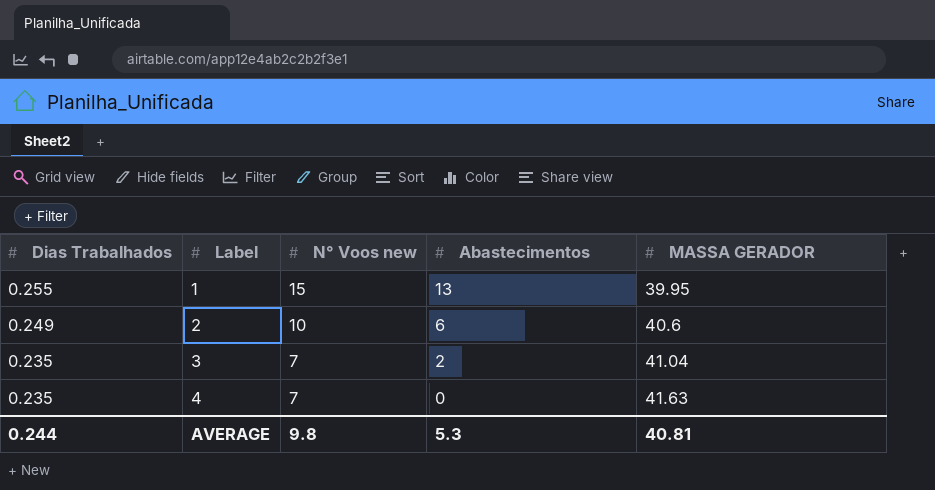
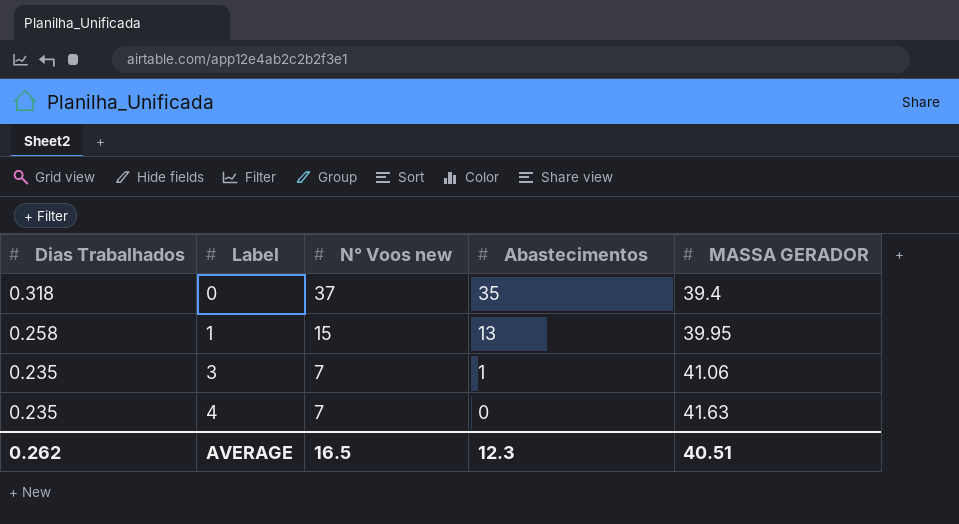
row 2: 0.249 | 10 | 6 | 40.6 -> none
row 0: none -> 0.318 | 37 | 35 | 39.4
1 | Dias Trabalhados: 0.255 -> 0.258
3 | Abastecimentos: 2 -> 1
3 | MASSA GERADOR: 41.04 -> 41.06
AVERAGE | Dias Trabalhados: 0.244 -> 0.262
AVERAGE | N° Voos new: 9.8 -> 16.5
AVERAGE | Abastecimentos: 5.3 -> 12.3
AVERAGE | MASSA GERADOR: 40.81 -> 40.51

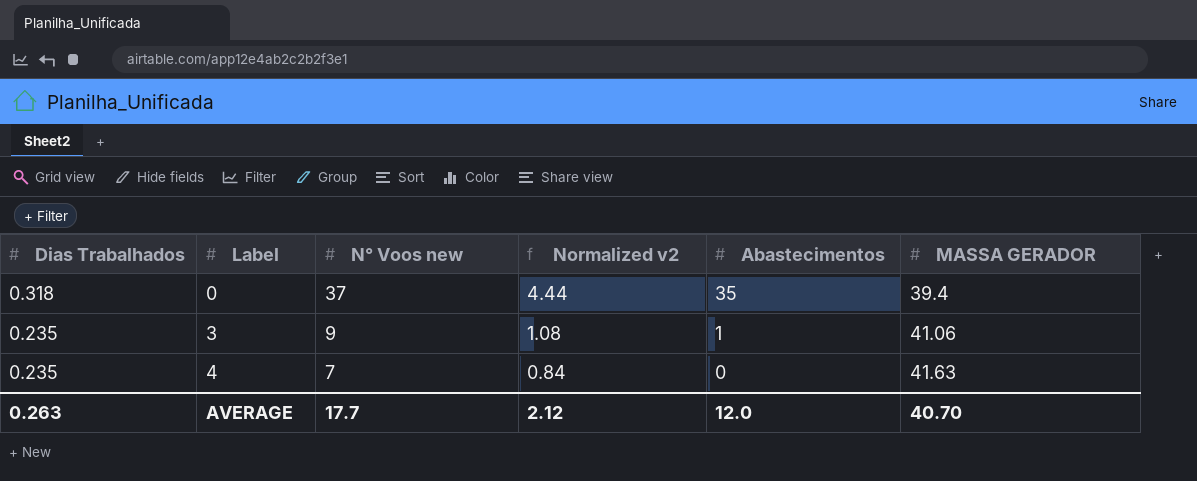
column Normalized v2 | formula: none -> [N° Voos new] * 0.12
row 1: 0.258 | 15 | 13 | 39.95 -> none
3 | N° Voos new: 7 -> 9
AVERAGE | Dias Trabalhados: 0.262 -> 0.263
AVERAGE | N° Voos new: 16.5 -> 17.7
AVERAGE | Abastecimentos: 12.3 -> 12.0
AVERAGE | MASSA GERADOR: 40.51 -> 40.70

